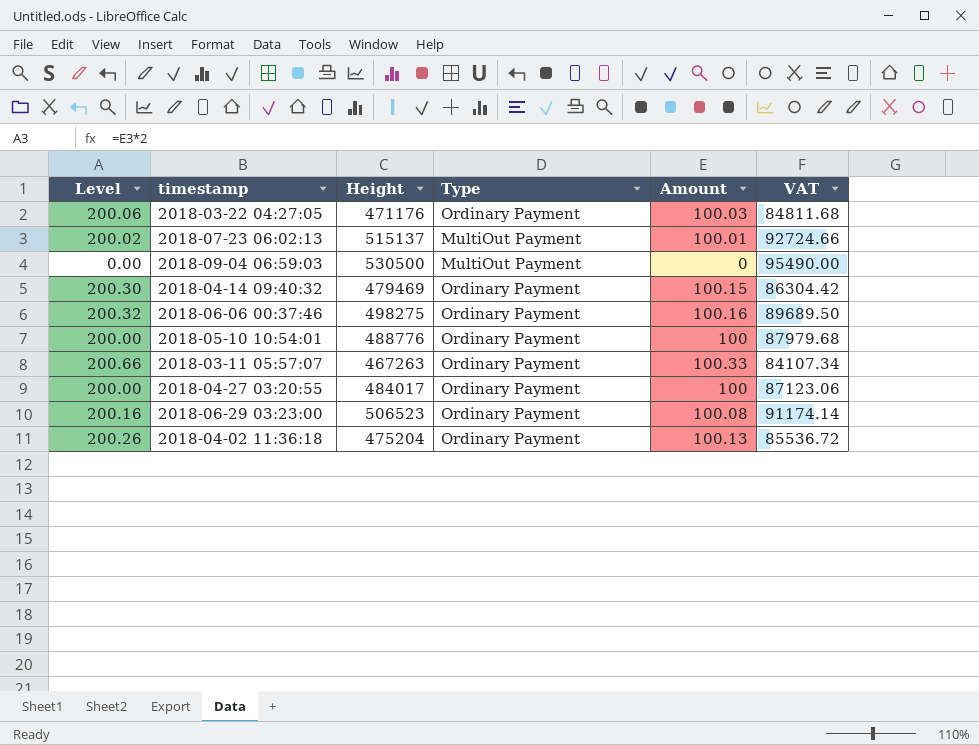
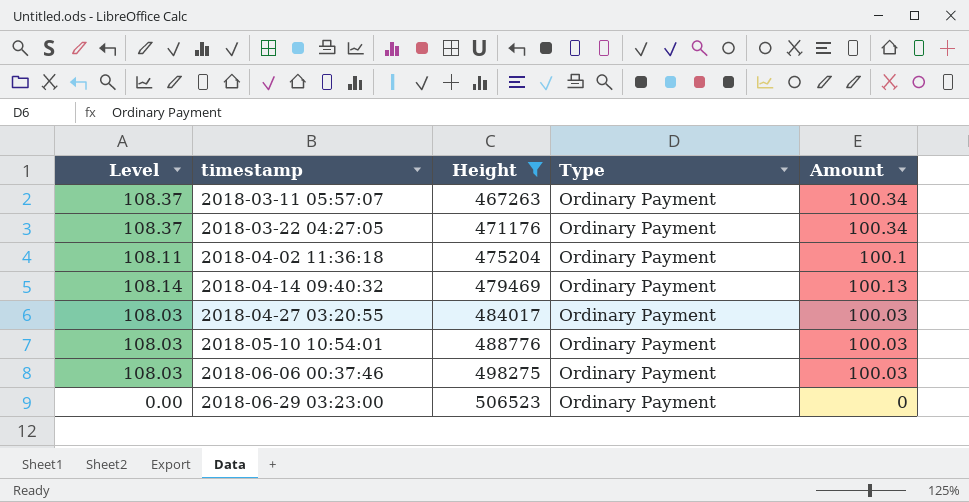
filter: none -> Height <= 506523
row order: none -> timestamp ascending
column VAT | formula: [Height] * 0.18 -> none
column Level | formula: [Amount] * 2 -> [Amount] * 1.08
2018-03-11 05:57:07 | Amount: 100.33 -> 100.34
2018-03-22 04:27:05 | Amount: 100.03 -> 100.34
2018-04-02 11:36:18 | Amount: 100.13 -> 100.1
2018-04-14 09:40:32 | Amount: 100.15 -> 100.13
2018-04-27 03:20:55 | Amount: 100 -> 100.03
2018-05-10 10:54:01 | Amount: 100 -> 100.03
2018-06-06 00:37:46 | Amount: 100.16 -> 100.03
2018-06-29 03:23:00 | Amount: 100.08 -> 0

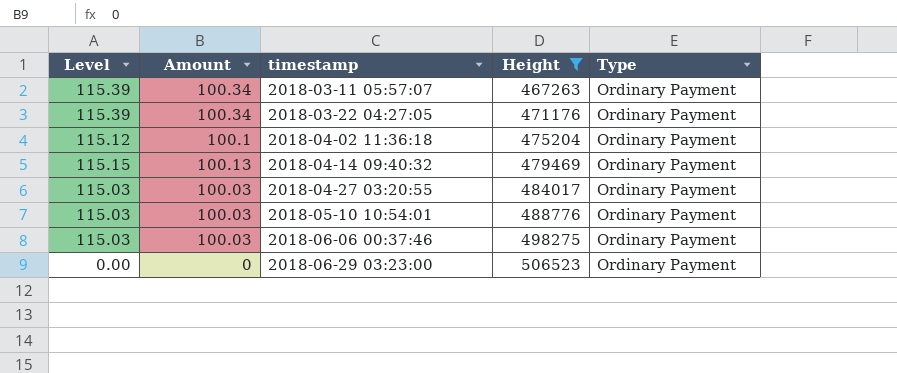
column Level | formula: [Amount] * 1.08 -> [Amount] * 1.15
column Amount | position: 5 -> 2

